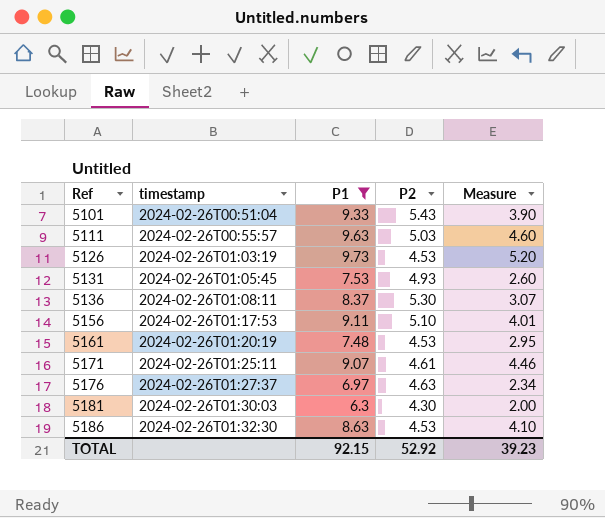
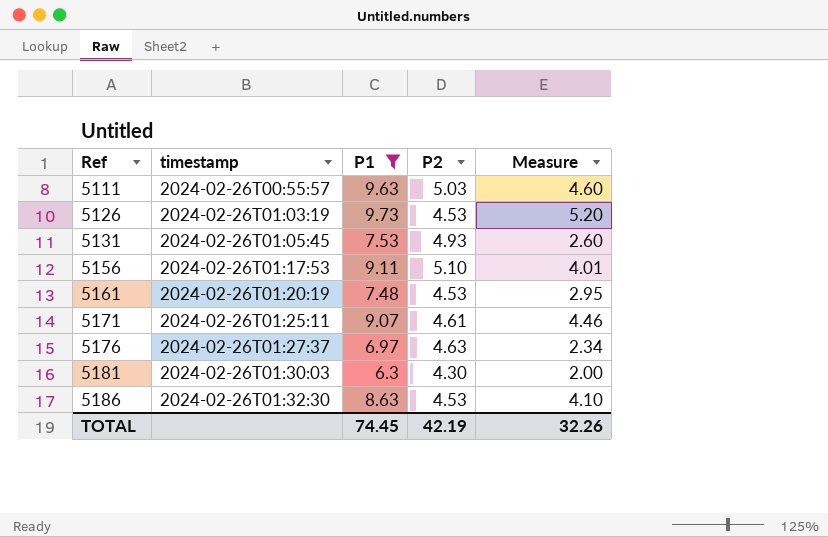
row 5101: 2024-02-26T00:51:04 | 9.33 | 5.43 | 3.90 -> none
row 5136: 2024-02-26T01:08:11 | 8.37 | 5.30 | 3.07 -> none
TOTAL | P1: 92.15 -> 74.45
TOTAL | P2: 52.92 -> 42.19
TOTAL | Measure: 39.23 -> 32.26

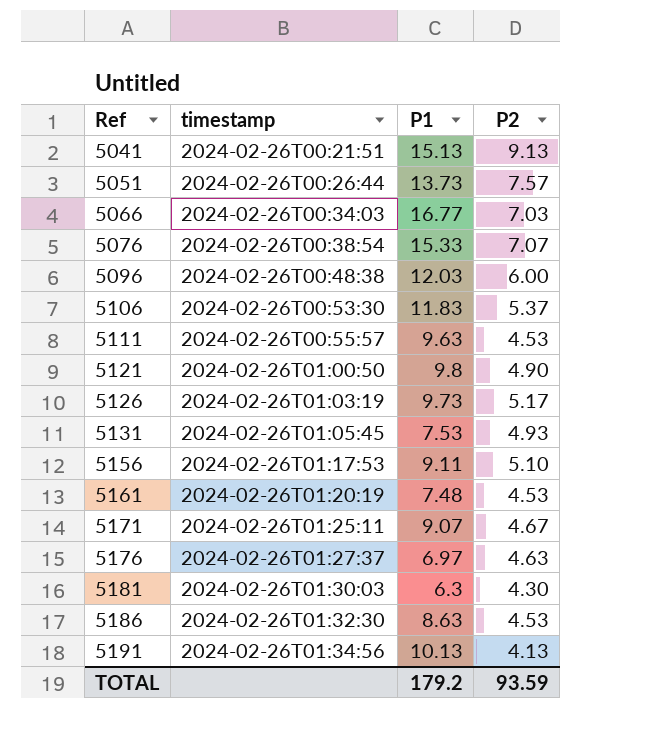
filter: P1 <= 9.73 -> none
column Measure | formula: [P1] - [P2] -> none
5111 | P2: 5.03 -> 4.53
5126 | P2: 4.53 -> 5.17
5171 | P2: 4.61 -> 4.67
TOTAL | P1: 74.45 -> 179.2
TOTAL | P2: 42.19 -> 93.59

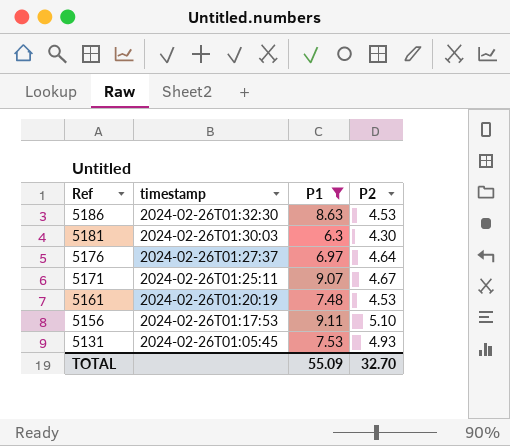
filter: none -> P1 <= 9.11
row order: Ref ascending -> Ref descending
5176 | P2: 4.63 -> 4.64
TOTAL | P1: 179.2 -> 55.09
TOTAL | P2: 93.59 -> 32.70

